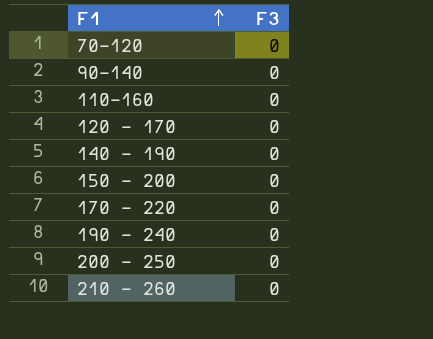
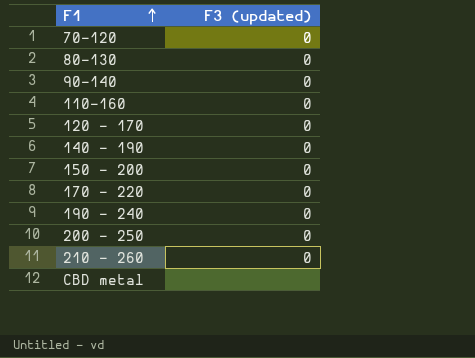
column name: F3 -> F3 (updated)
row 80-130: none -> 0
row CBD metal: none -> none

